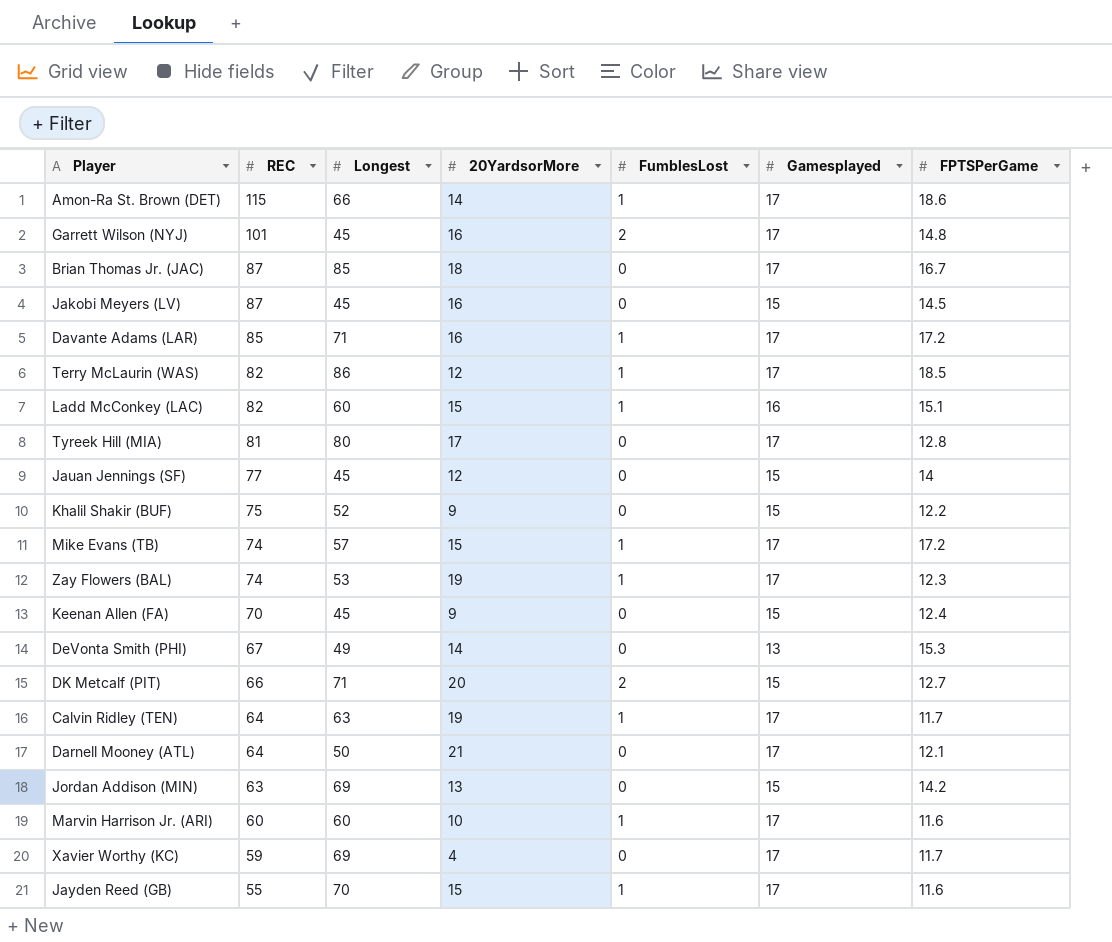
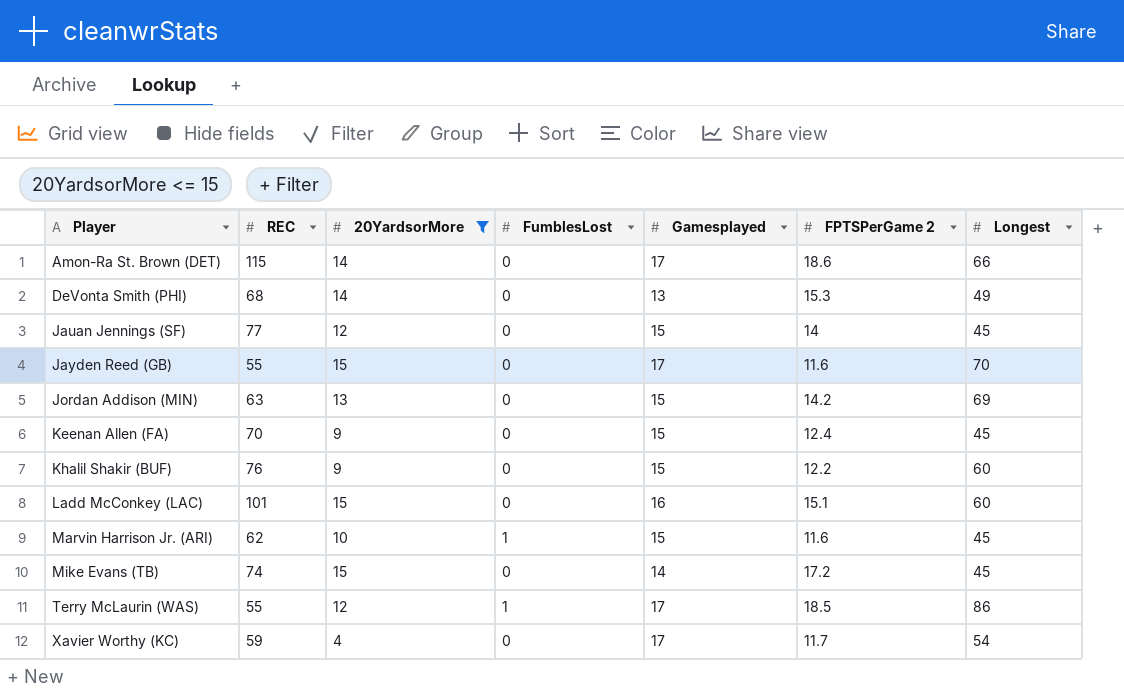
filter: none -> 20YardsorMore <= 15
row order: REC descending -> Player ascending
column name: FPTSPerGame -> FPTSPerGame 2
column Longest | position: 3 -> 7
Amon-Ra St. Brown (DET) | FumblesLost: 1 -> 0
DeVonta Smith (PHI) | REC: 67 -> 68
Jayden Reed (GB) | FumblesLost: 1 -> 0
Khalil Shakir (BUF) | REC: 75 -> 76
Khalil Shakir (BUF) | Longest: 52 -> 60
Ladd McConkey (LAC) | REC: 82 -> 101
Ladd McConkey (LAC) | FumblesLost: 1 -> 0
Marvin Harrison Jr. (ARI) | REC: 60 -> 62
Marvin Harrison Jr. (ARI) | Gamesplayed: 17 -> 15
Marvin Harrison Jr. (ARI) | Longest: 60 -> 45
Mike Evans (TB) | FumblesLost: 1 -> 0
Mike Evans (TB) | Gamesplayed: 17 -> 14
Mike Evans (TB) | Longest: 57 -> 45
Terry McLaurin (WAS) | REC: 82 -> 55
Xavier Worthy (KC) | Longest: 69 -> 54

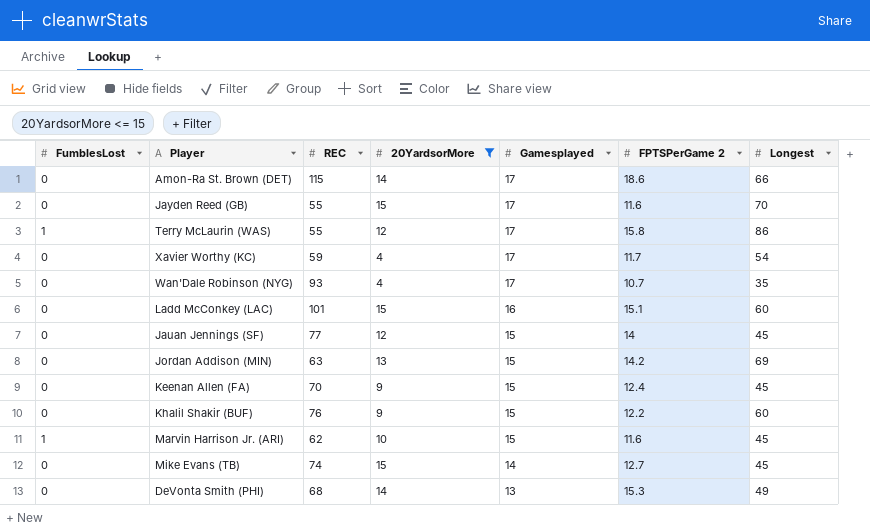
row order: Player ascending -> Gamesplayed descending
column FumblesLost | position: 4 -> 1
Terry McLaurin (WAS) | FPTSPerGame 2: 18.5 -> 15.8
row Wan'Dale Robinson (NYG): none -> 0 | 93 | 4 | 17 | 10.7 | 35
Mike Evans (TB) | FPTSPerGame 2: 17.2 -> 12.7

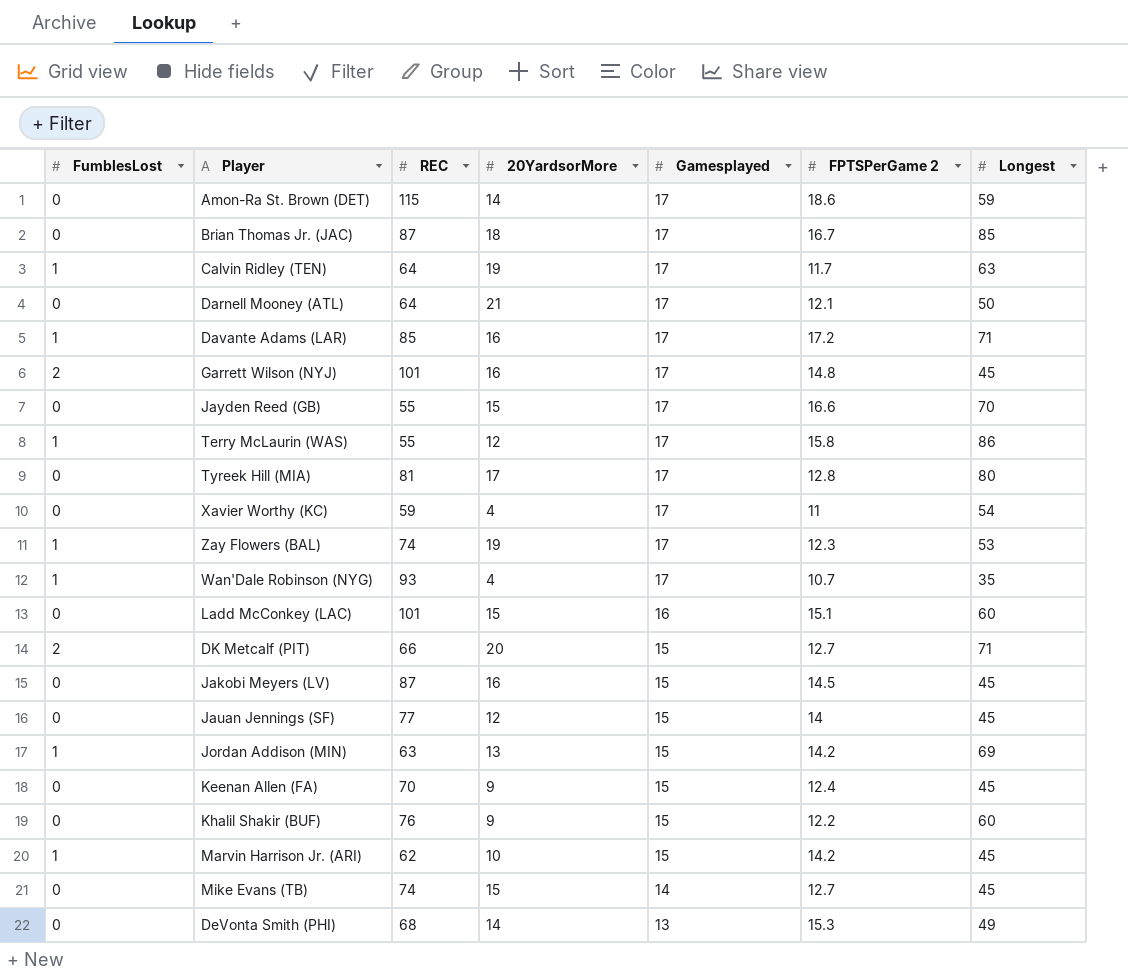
filter: 20YardsorMore <= 15 -> none
Amon-Ra St. Brown (DET) | Longest: 66 -> 59
Jayden Reed (GB) | FPTSPerGame 2: 11.6 -> 16.6
Xavier Worthy (KC) | FPTSPerGame 2: 11.7 -> 11
Wan'Dale Robinson (NYG) | FumblesLost: 0 -> 1
Jordan Addison (MIN) | FumblesLost: 0 -> 1
Marvin Harrison Jr. (ARI) | FPTSPerGame 2: 11.6 -> 14.2

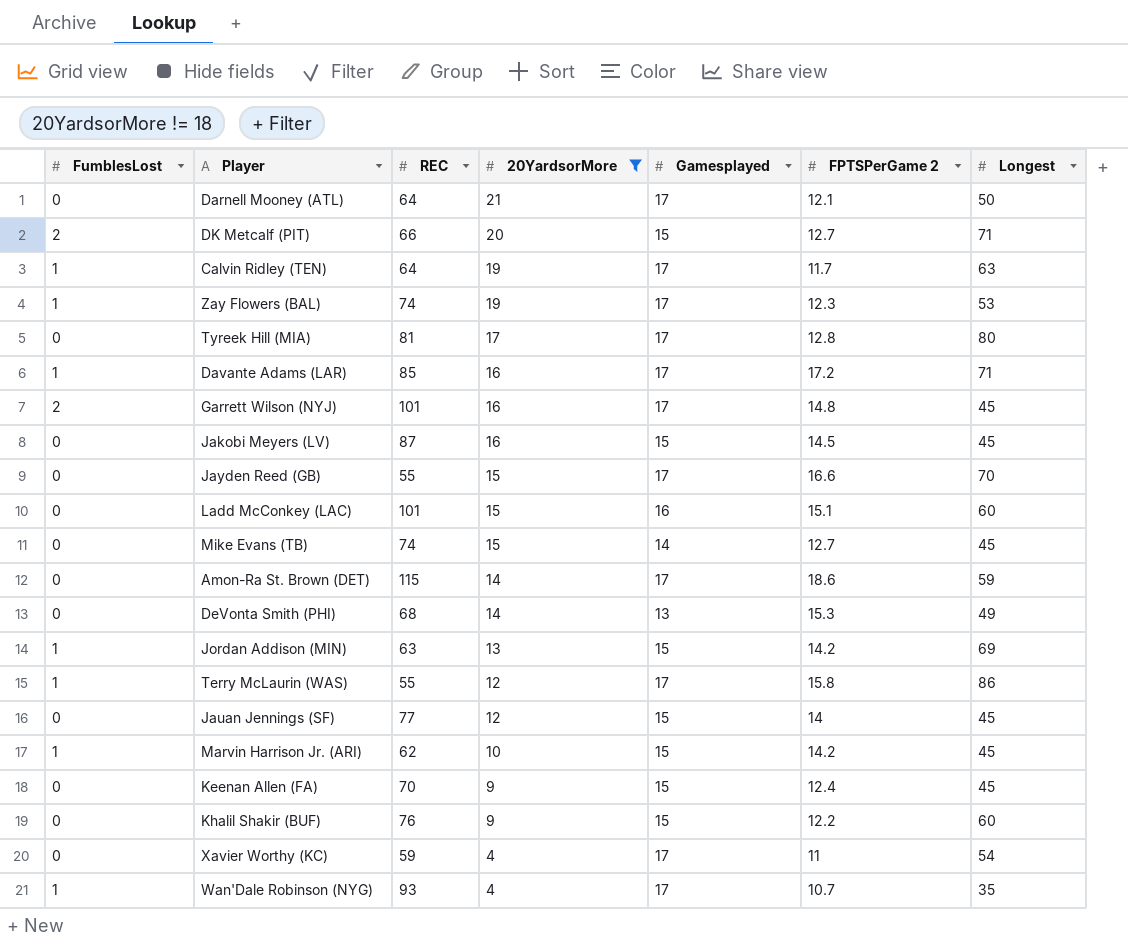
filter: none -> 20YardsorMore != 18
row order: Gamesplayed descending -> 20YardsorMore descending

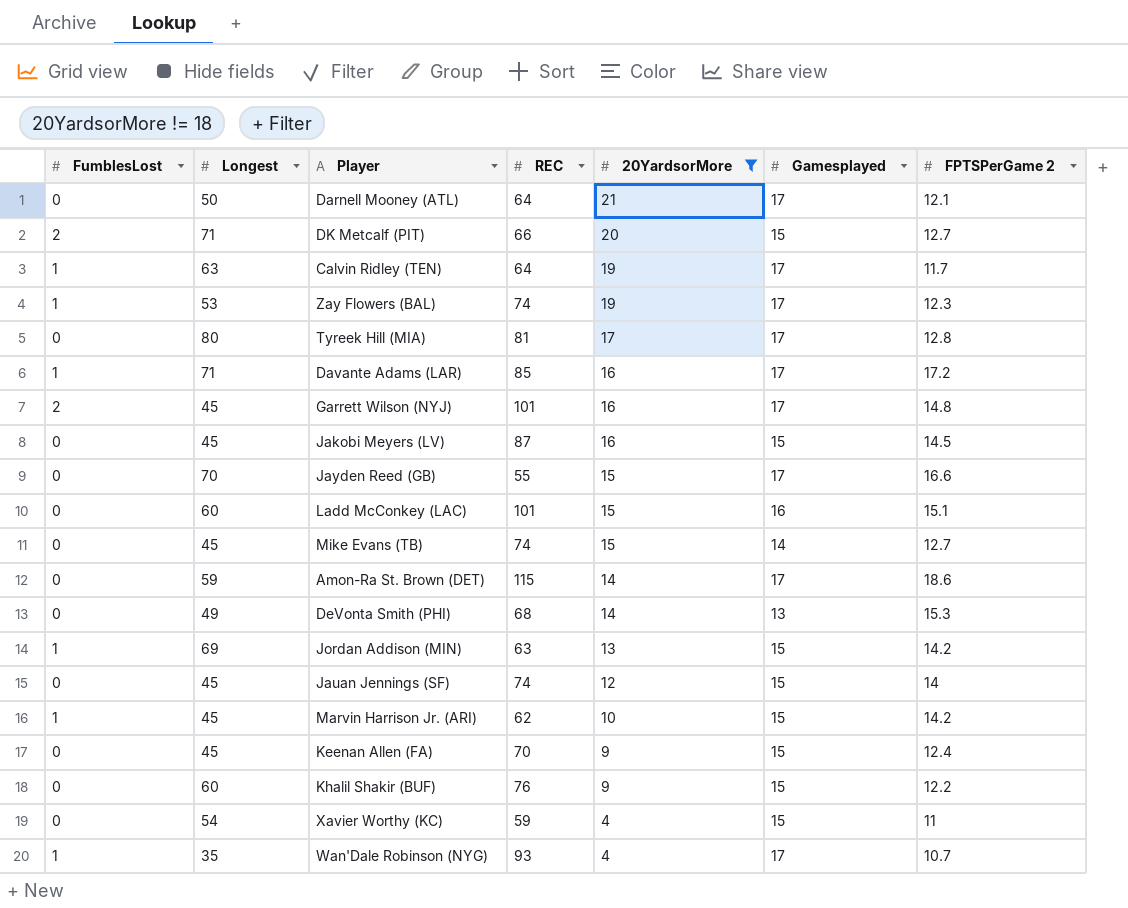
column Longest | position: 7 -> 2
row Terry McLaurin (WAS): 1 | 55 | 12 | 17 | 15.8 | 86 -> none
Jauan Jennings (SF) | REC: 77 -> 74
Xavier Worthy (KC) | Gamesplayed: 17 -> 15

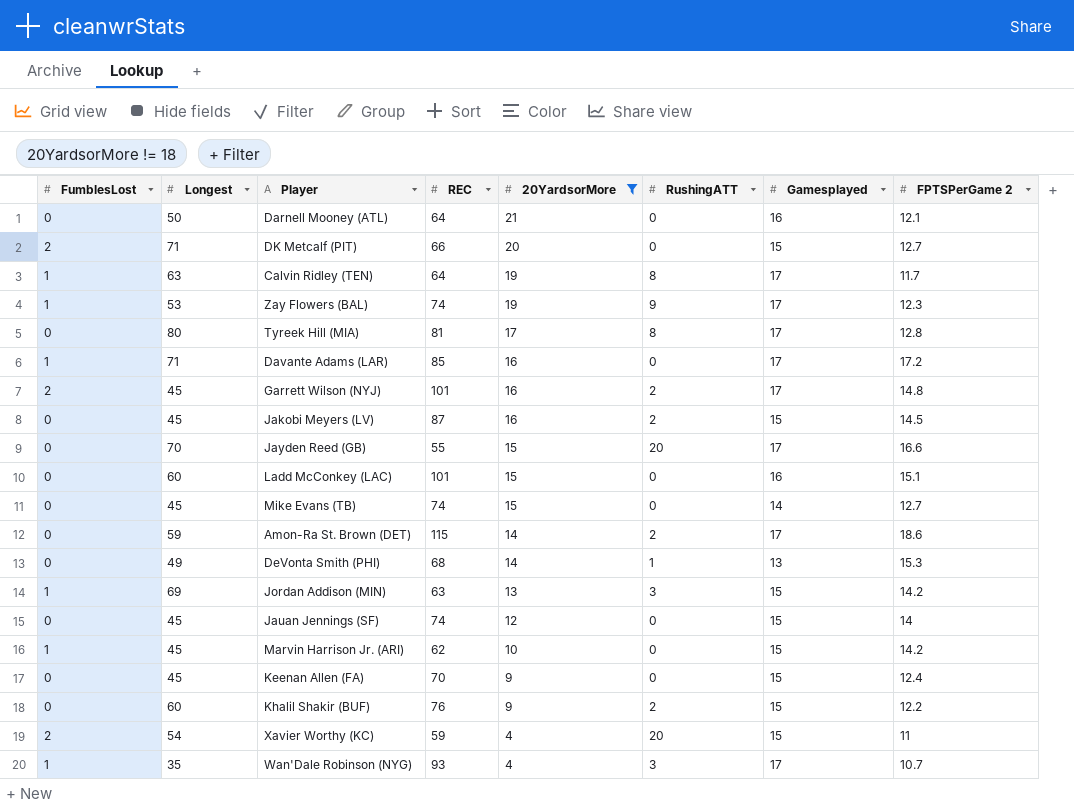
column RushingATT | position: none -> 6
Darnell Mooney (ATL) | Gamesplayed: 17 -> 16
Xavier Worthy (KC) | FumblesLost: 0 -> 2

